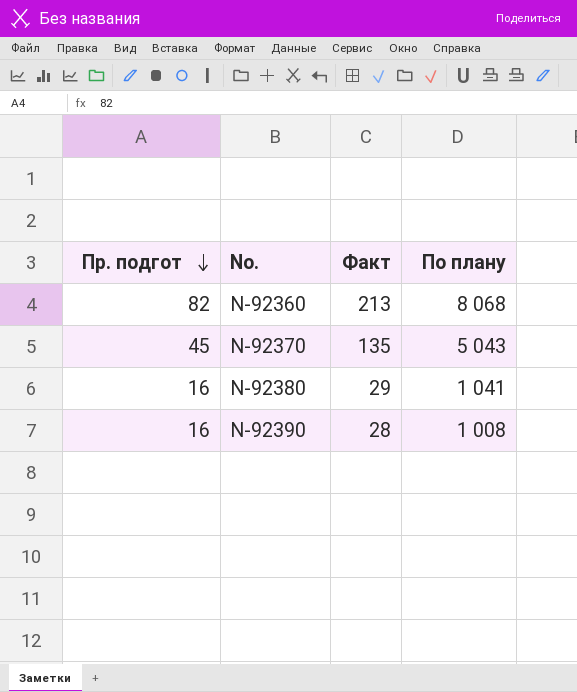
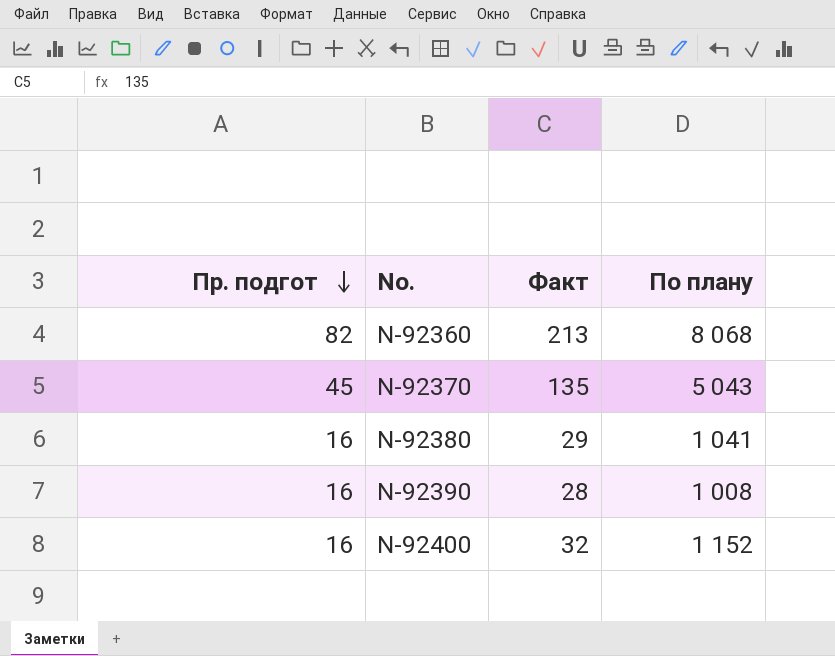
row N-92400: none -> 16 | 32 | 1 152

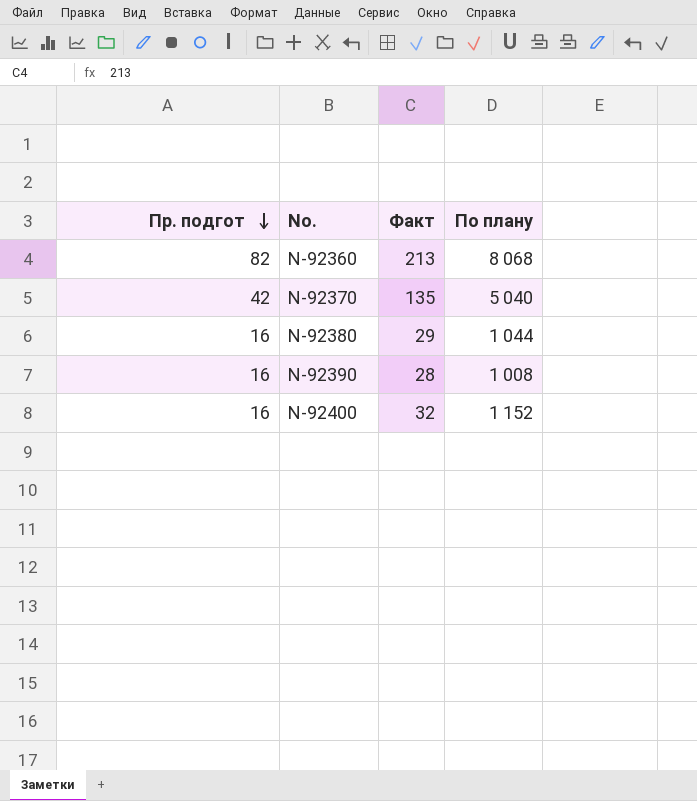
N-92370 | Пр. подгот: 45 -> 42
N-92370 | По плану: 5 043 -> 5 040
N-92380 | По плану: 1 041 -> 1 044

